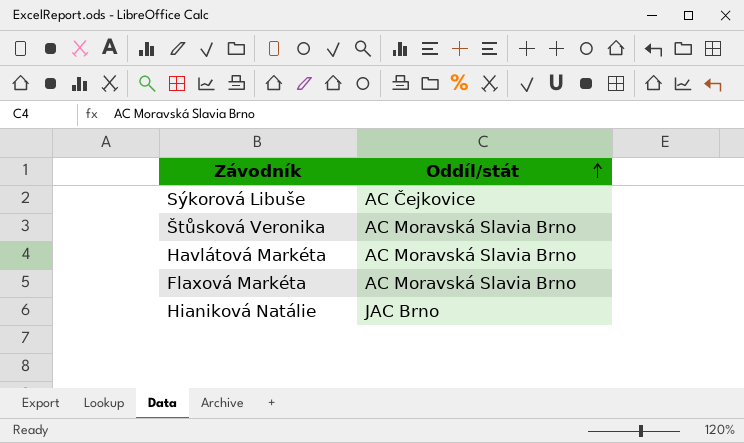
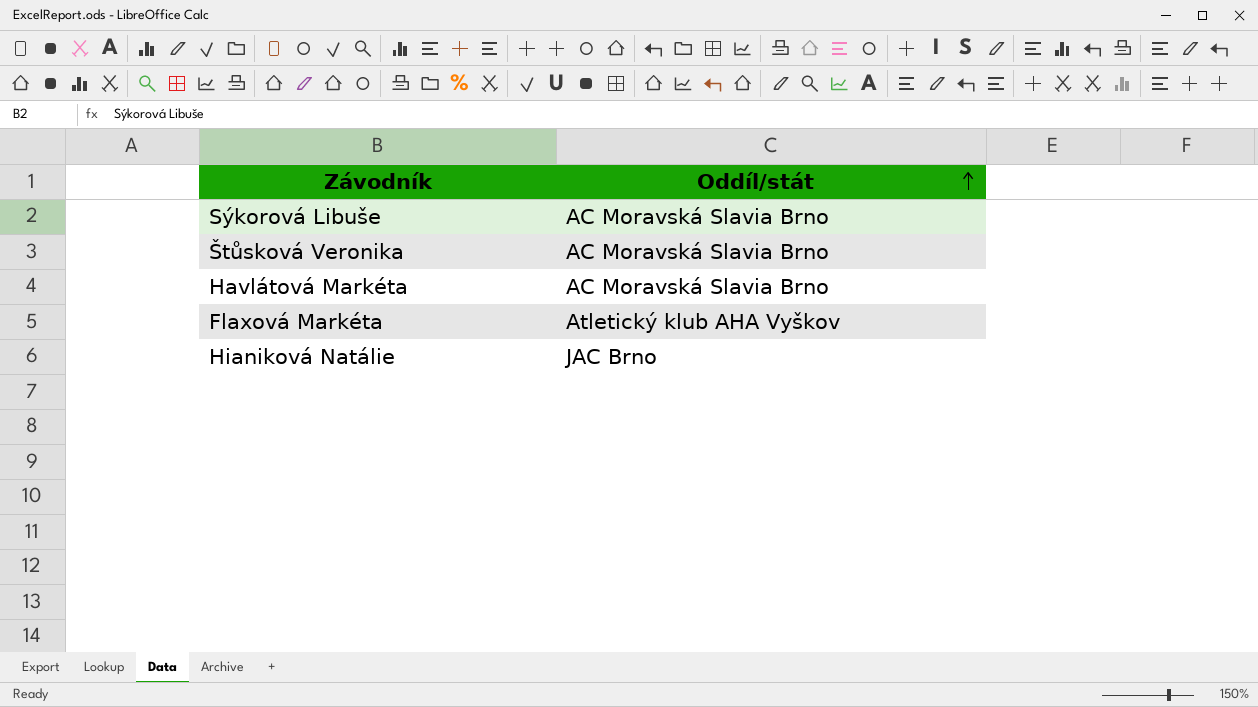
Sýkorová Libuše | Oddíl/stát: AC Čejkovice -> AC Moravská Slavia Brno
Flaxová Markéta | Oddíl/stát: AC Moravská Slavia Brno -> Atletický klub AHA Vyškov

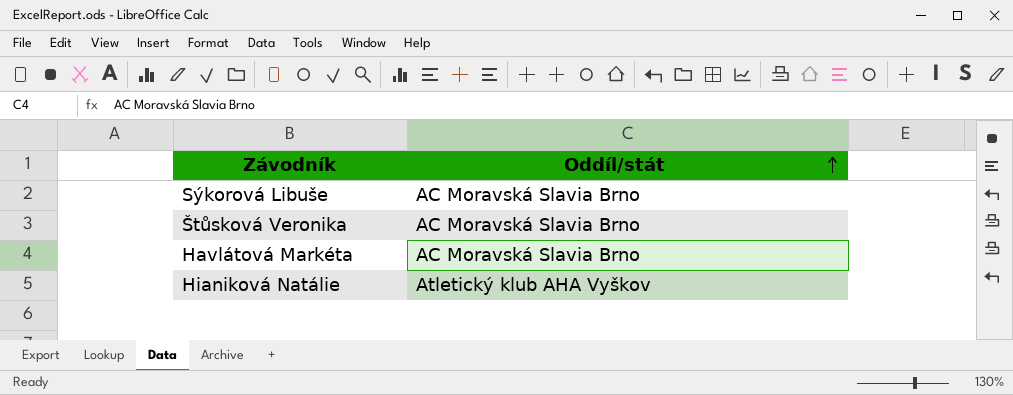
row Flaxová Markéta: Atletický klub AHA Vyškov -> none
Hianiková Natálie | Oddíl/stát: JAC Brno -> Atletický klub AHA Vyškov

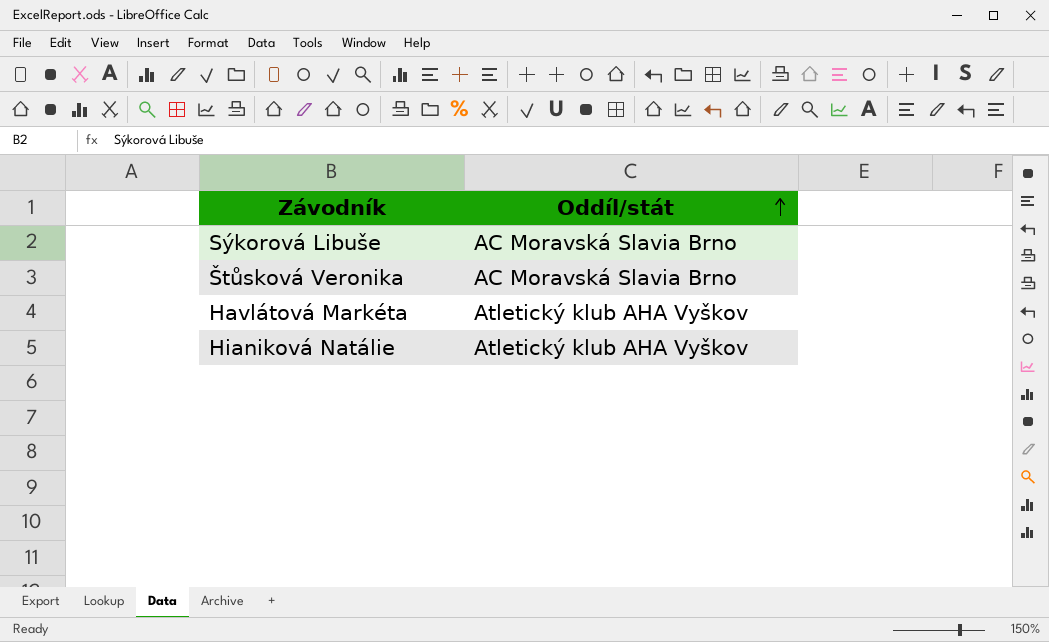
Havlátová Markéta | Oddíl/stát: AC Moravská Slavia Brno -> Atletický klub AHA Vyškov

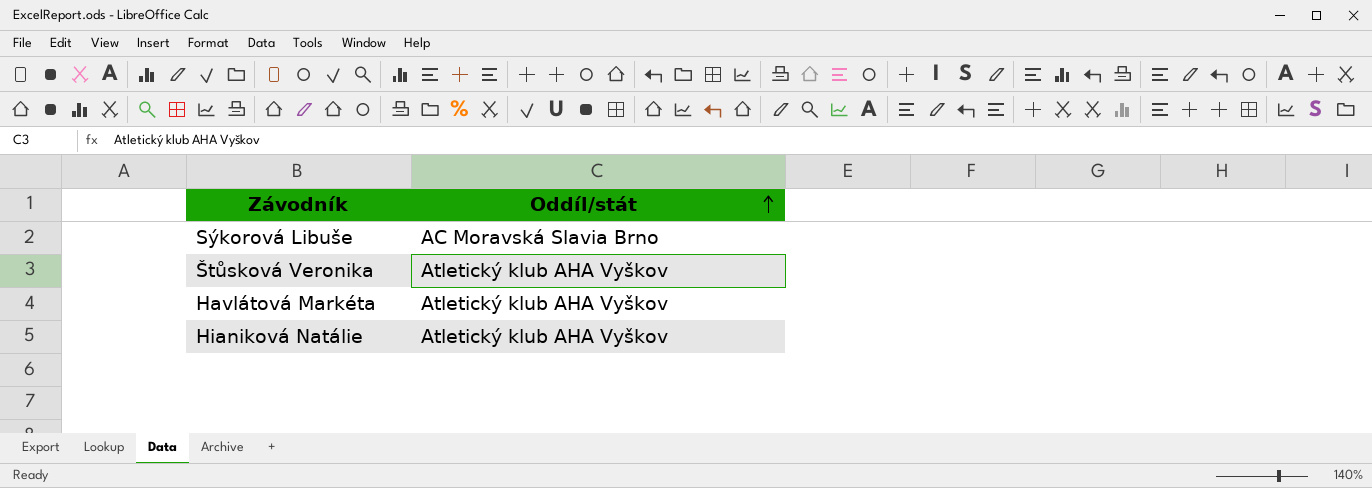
Štůsková Veronika | Oddíl/stát: AC Moravská Slavia Brno -> Atletický klub AHA Vyškov

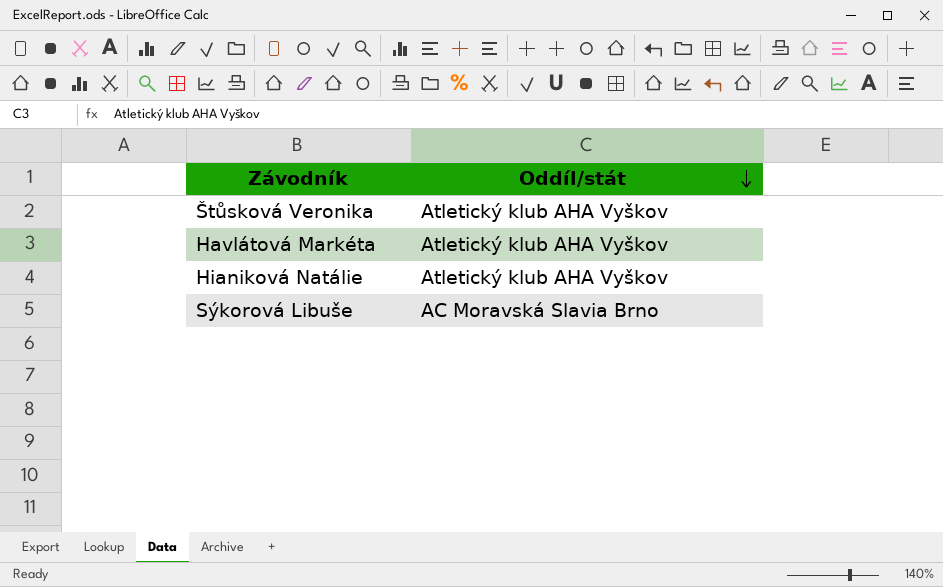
row order: Oddíl/stát ascending -> Oddíl/stát descending

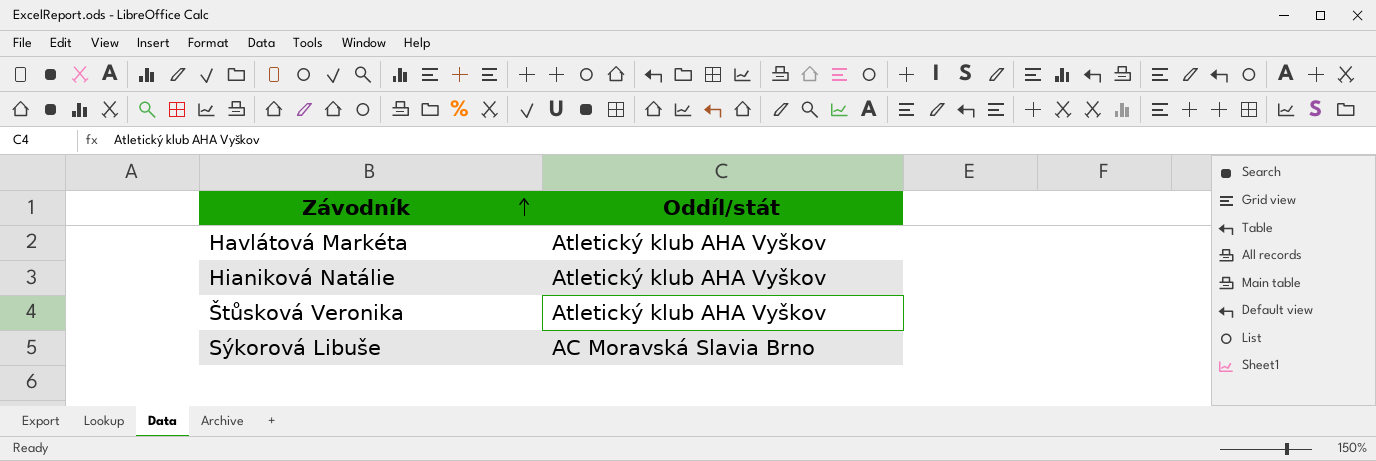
row order: Oddíl/stát descending -> Závodník ascending

